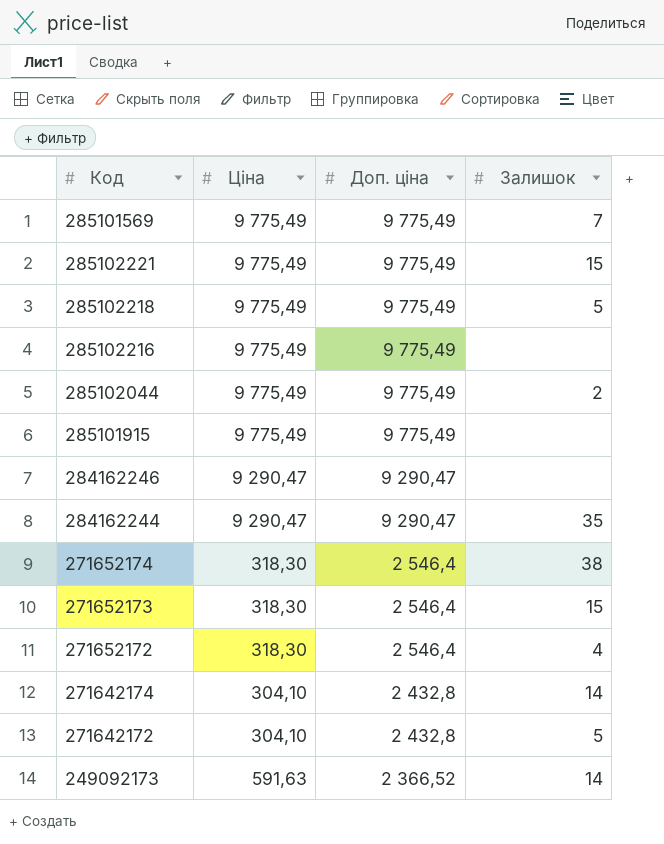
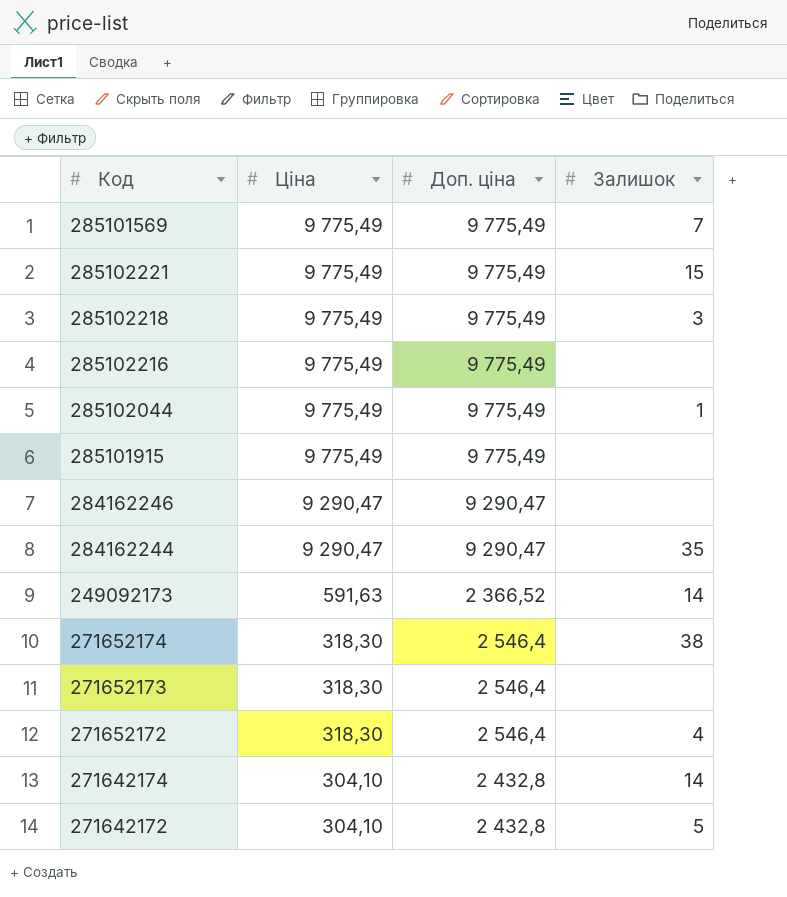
row order: Доп. ціна descending -> Ціна descending
285102218 | Залишок: 5 -> 3
285102044 | Залишок: 2 -> 1
271652173 | Залишок: 15 -> none

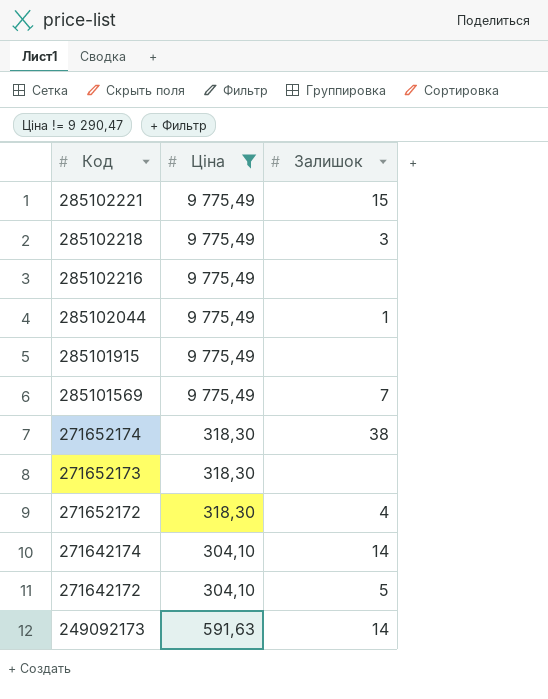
filter: none -> Ціна != 9 290,47
row order: Ціна descending -> Код descending
column Доп. ціна | position: 3 -> none

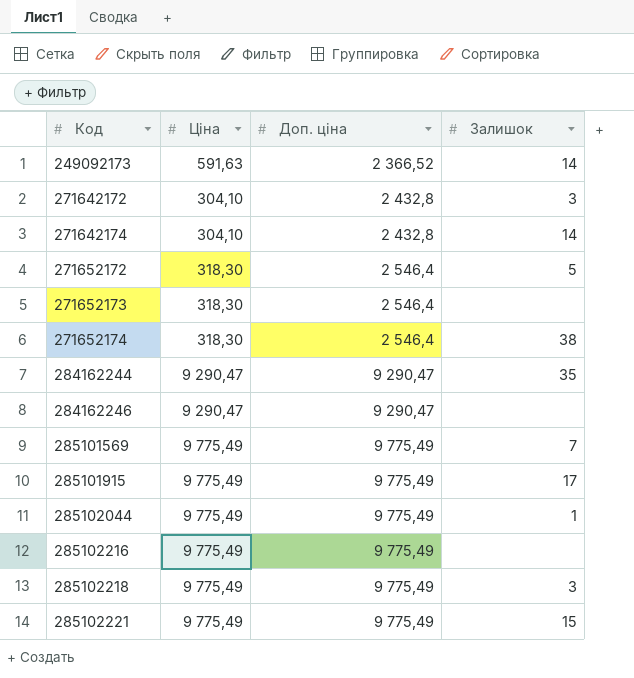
filter: Ціна != 9 290,47 -> none
row order: Код descending -> Код ascending
column Доп. ціна | position: none -> 3
271642172 | Залишок: 5 -> 3
271652172 | Залишок: 4 -> 5
285101915 | Залишок: none -> 17

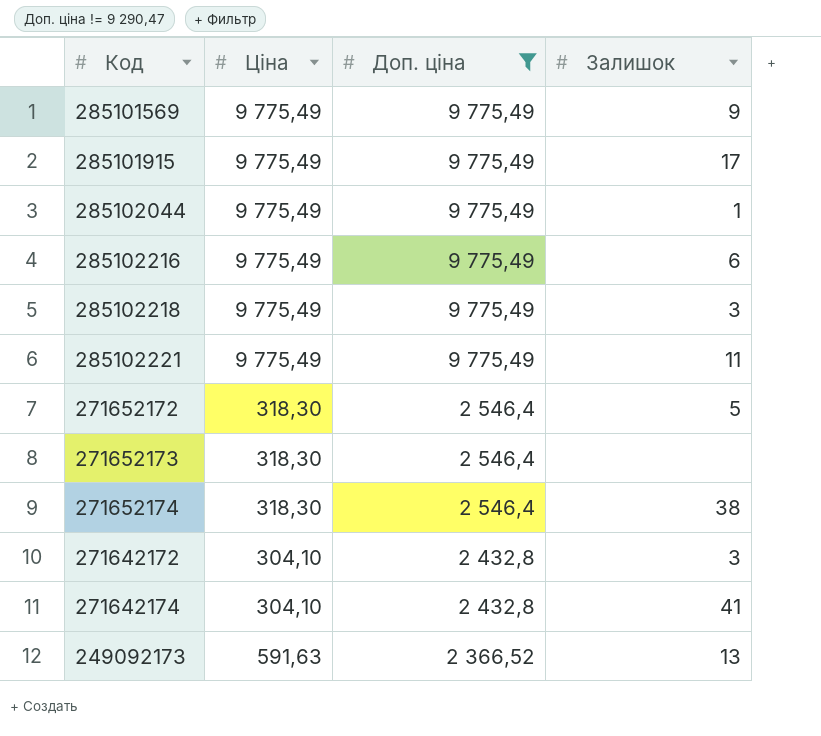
filter: none -> Доп. ціна != 9 290,47
row order: Код ascending -> Доп. ціна descending
285101569 | Залишок: 7 -> 9
285102216 | Залишок: none -> 6
285102221 | Залишок: 15 -> 11
271642174 | Залишок: 14 -> 41
249092173 | Залишок: 14 -> 13

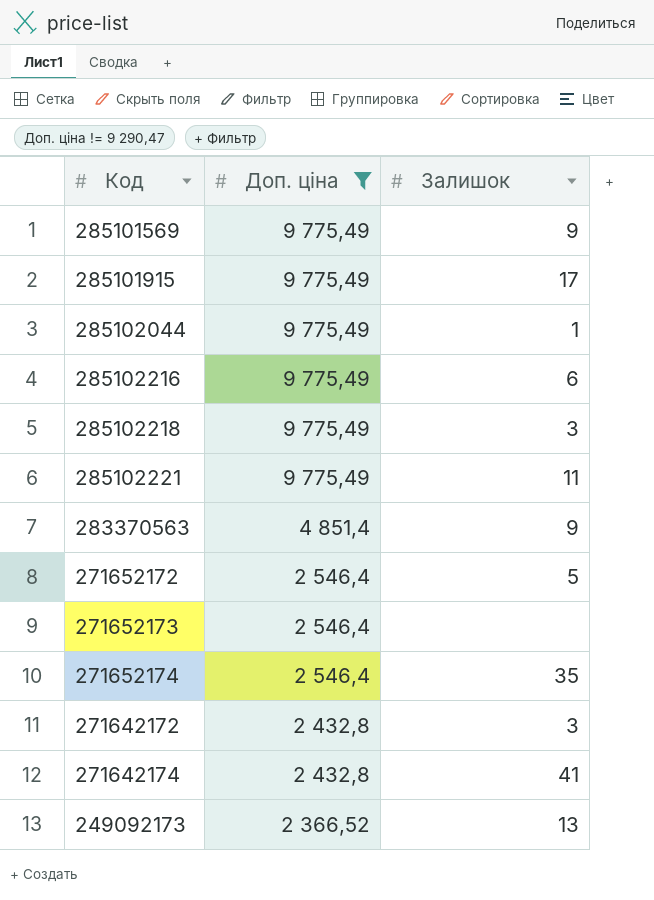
column Ціна | position: 2 -> none
row 283370563: none -> 4 851,4 | 9
271652174 | Залишок: 38 -> 35

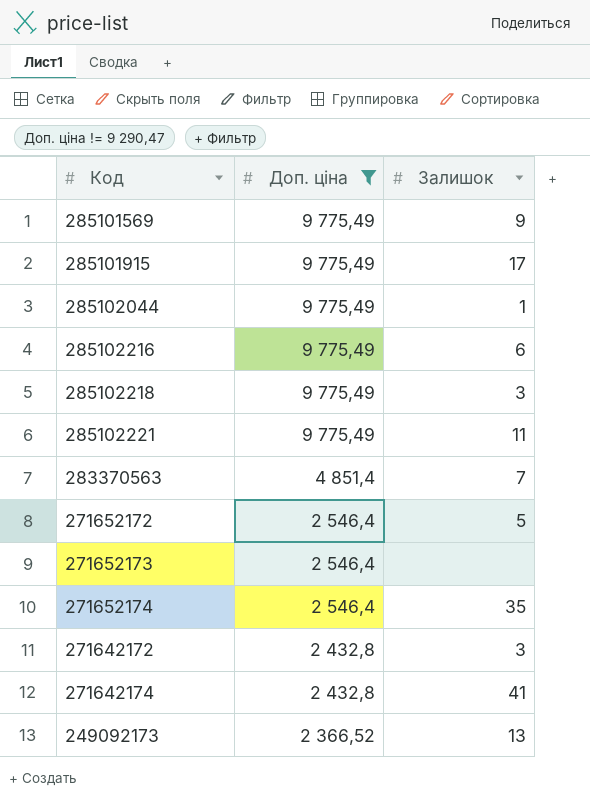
283370563 | Залишок: 9 -> 7

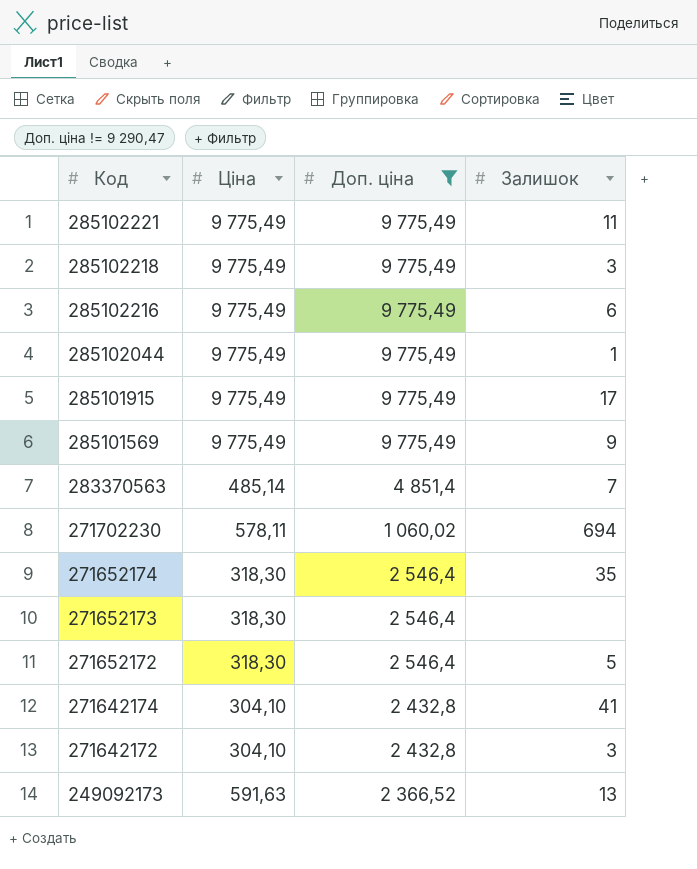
row order: Доп. ціна descending -> Код descending
column Ціна | position: none -> 2
row 271702230: none -> 578,11 | 1 060,02 | 694

